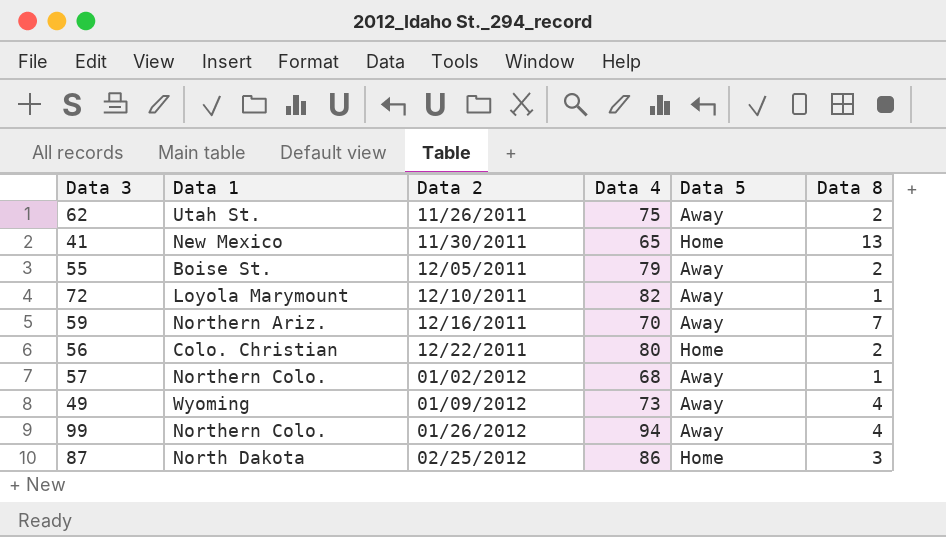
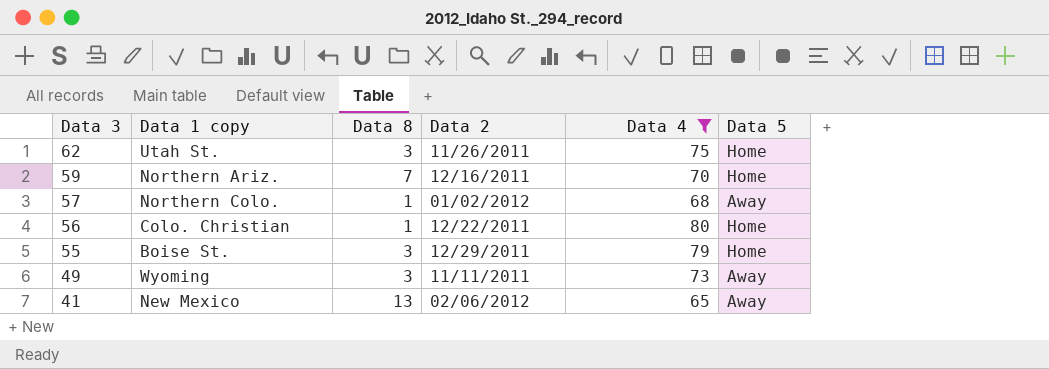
filter: none -> Data 4 <= 80
row order: Data 2 ascending -> Data 3 descending
column name: Data 1 -> Data 1 copy
column Data 8 | position: 6 -> 3
62 | Data 8: 2 -> 3
62 | Data 5: Away -> Home
59 | Data 5: Away -> Home
56 | Data 8: 2 -> 1
55 | Data 8: 2 -> 3
55 | Data 2: 12/05/2011 -> 12/29/2011
55 | Data 5: Away -> Home
49 | Data 8: 4 -> 3
49 | Data 2: 01/09/2012 -> 11/11/2011
41 | Data 2: 11/30/2011 -> 02/06/2012
41 | Data 5: Home -> Away

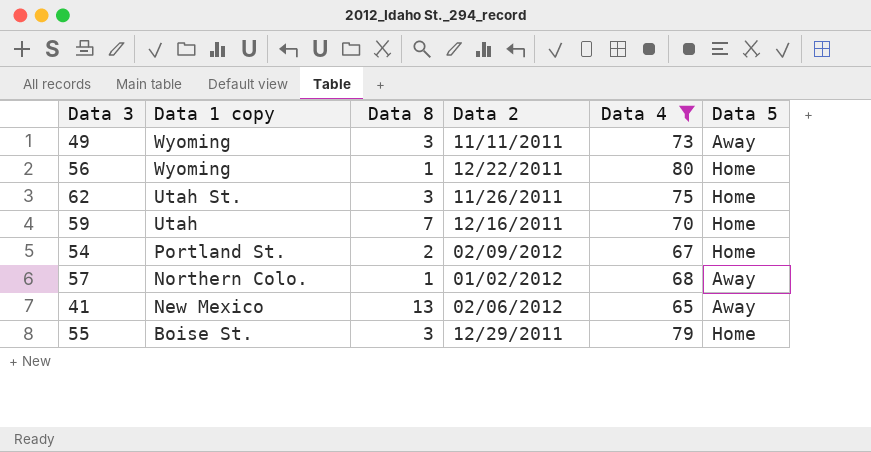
row order: Data 3 descending -> Data 1 copy descending
56 | Data 1 copy: Colo. Christian -> Wyoming
59 | Data 1 copy: Northern Ariz. -> Utah
row 54: none -> Portland St. | 2 | 02/09/2012 | 67 | Home

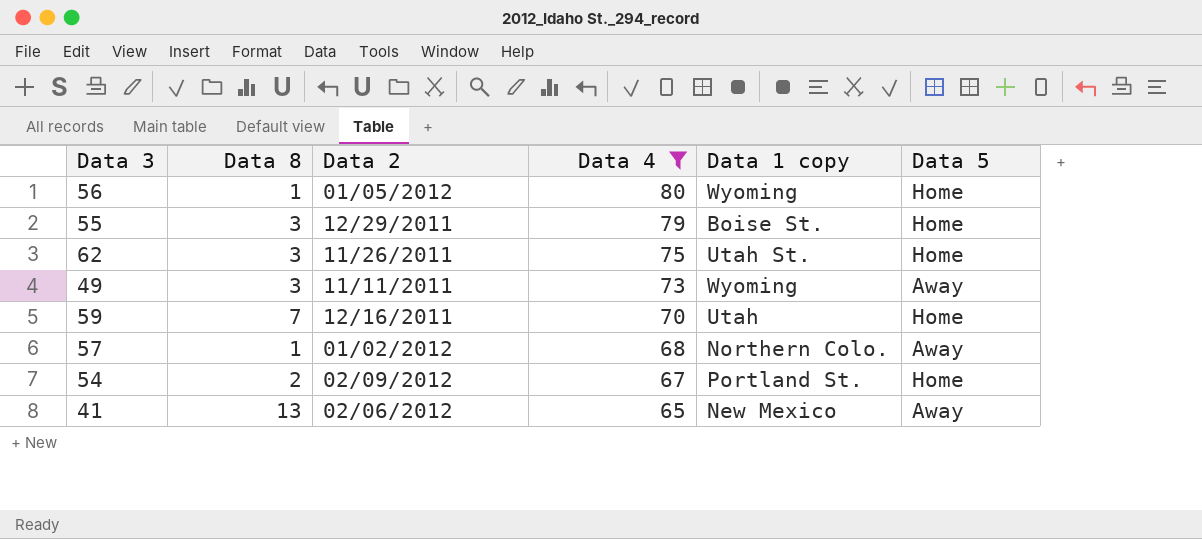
row order: Data 1 copy descending -> Data 4 descending
column Data 1 copy | position: 2 -> 5
56 | Data 2: 12/22/2011 -> 01/05/2012

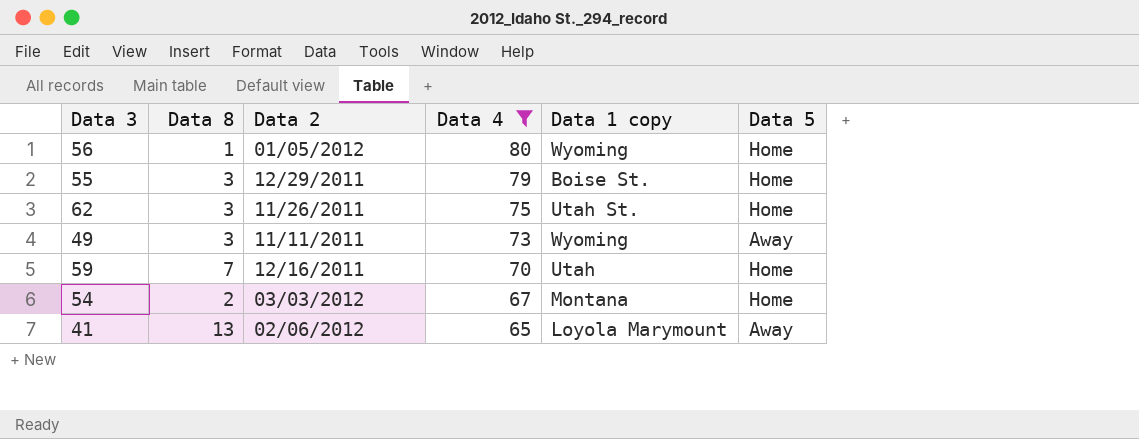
row 57: 1 | 01/02/2012 | 68 | Northern Colo. | Away -> none
54 | Data 2: 02/09/2012 -> 03/03/2012
54 | Data 1 copy: Portland St. -> Montana
41 | Data 1 copy: New Mexico -> Loyola Marymount

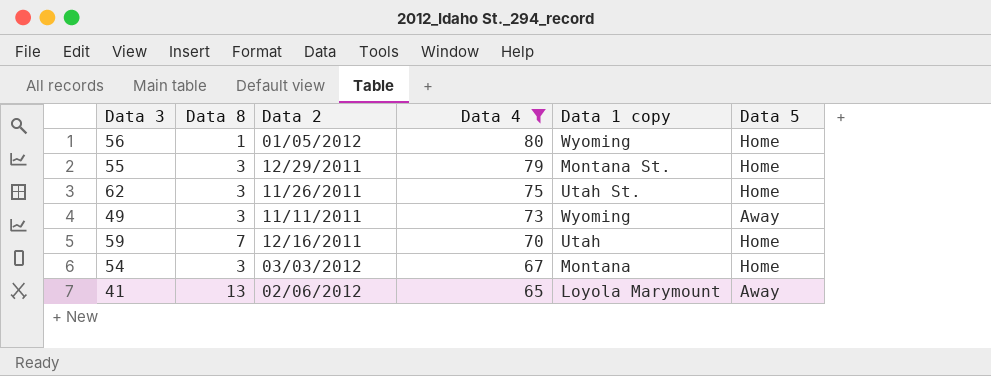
55 | Data 1 copy: Boise St. -> Montana St.
54 | Data 8: 2 -> 3

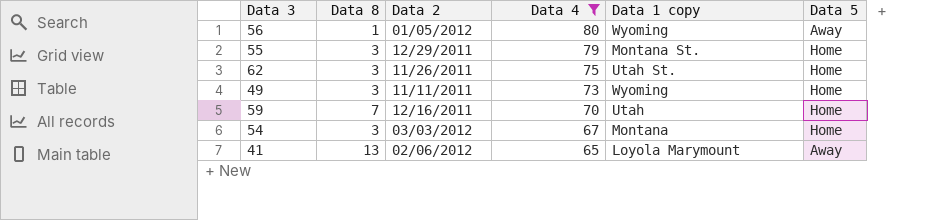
56 | Data 5: Home -> Away
49 | Data 5: Away -> Home

